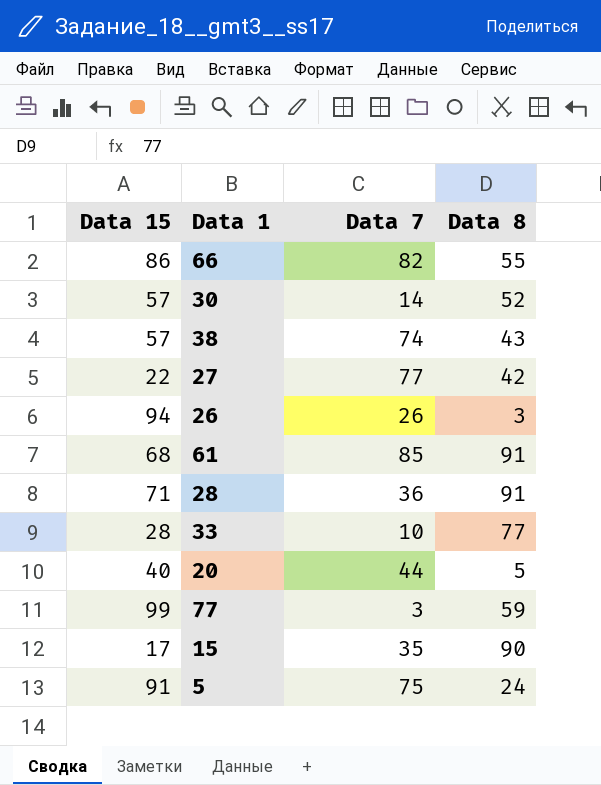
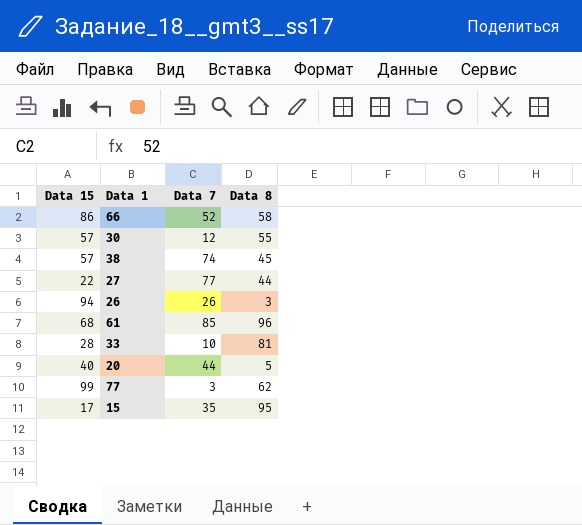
row 28: 71 | 36 | 91 -> none
row 5: 91 | 75 | 24 -> none
66 | Data 7: 82 -> 52
66 | Data 8: 55 -> 58
30 | Data 7: 14 -> 12
30 | Data 8: 52 -> 55
38 | Data 8: 43 -> 45
27 | Data 8: 42 -> 44
61 | Data 8: 91 -> 96
33 | Data 8: 77 -> 81
77 | Data 8: 59 -> 62
15 | Data 8: 90 -> 95

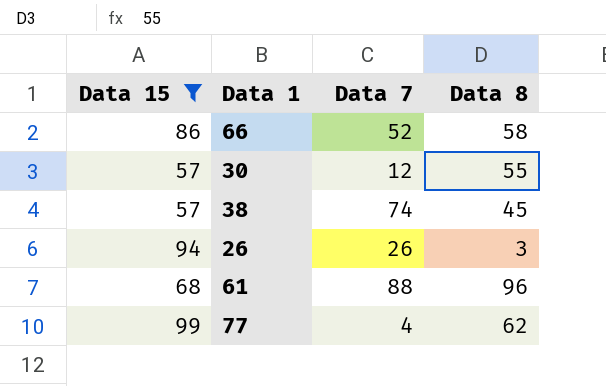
filter: none -> Data 15 >= 57
61 | Data 7: 85 -> 88
77 | Data 7: 3 -> 4

